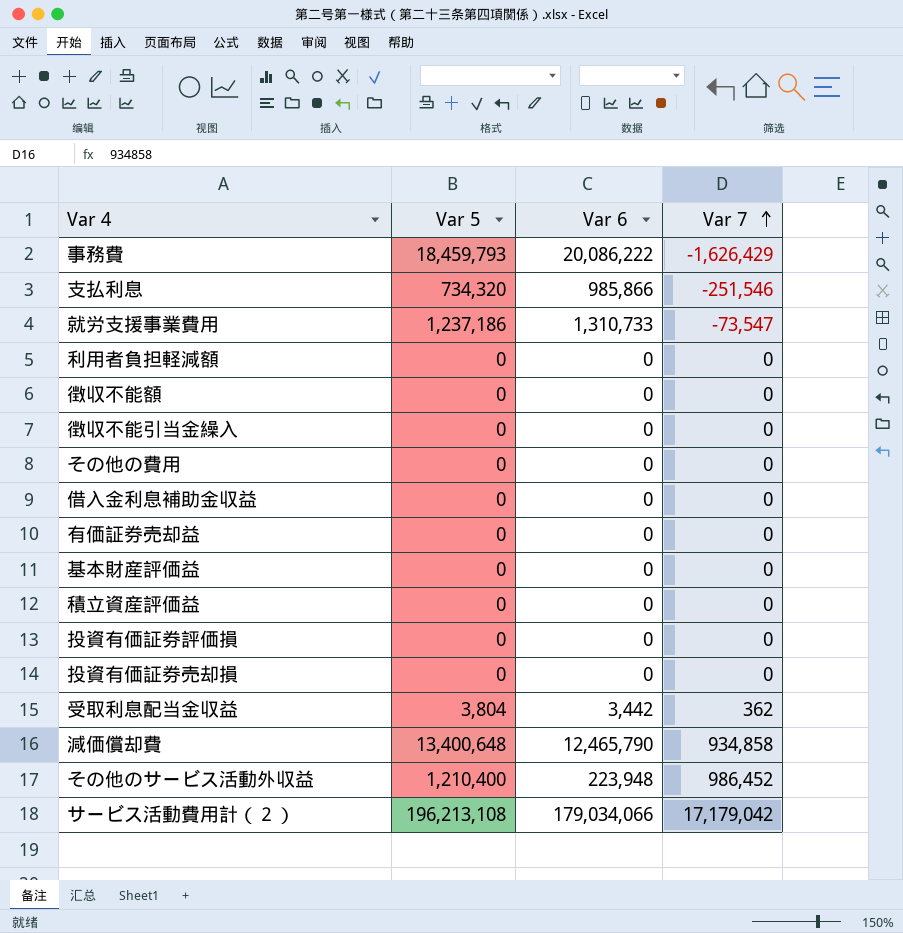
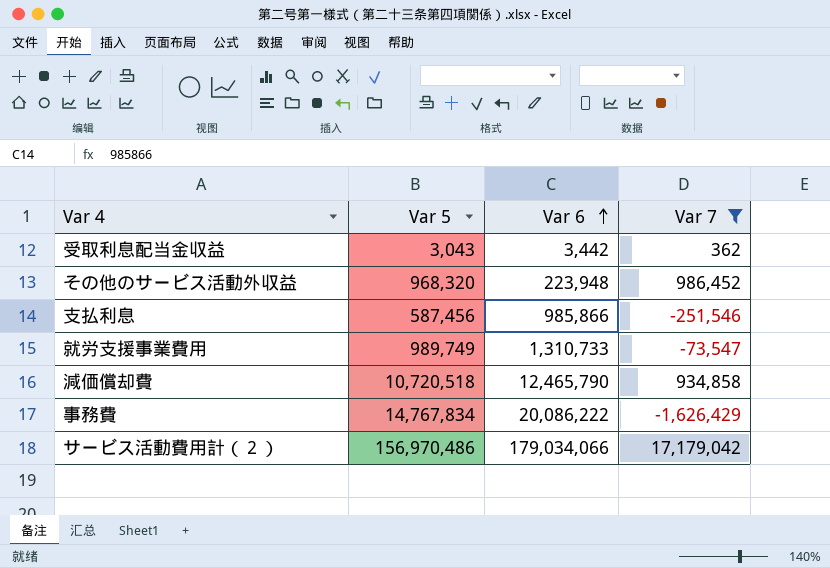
filter: none -> Var 7 != 0
row order: Var 7 ascending -> Var 6 ascending
受取利息配当金収益 | Var 5: 3,804 -> 3,043
その他のサービス活動外収益 | Var 5: 1,210,400 -> 968,320
支払利息 | Var 5: 734,320 -> 587,456
就労支援事業費用 | Var 5: 1,237,186 -> 989,749
減価償却費 | Var 5: 13,400,648 -> 10,720,518
事務費 | Var 5: 18,459,793 -> 14,767,834
サービス活動費用計（２） | Var 5: 196,213,108 -> 156,970,486

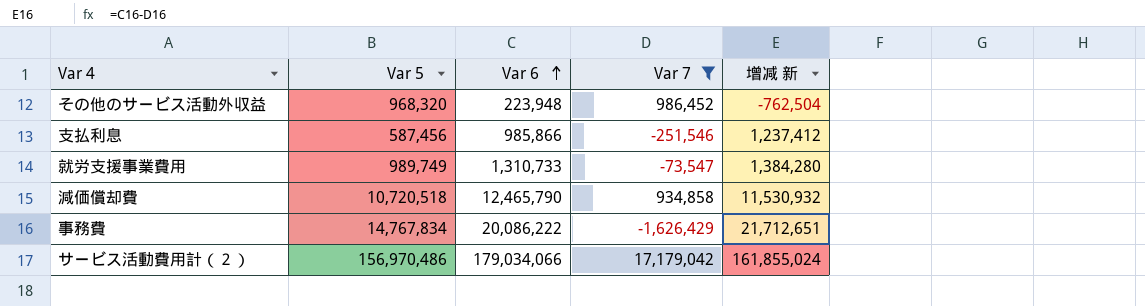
column 增减 新 | formula: none -> [Var 6] - [Var 7]
row 受取利息配当金収益: 3,043 | 3,442 | 362 -> none

